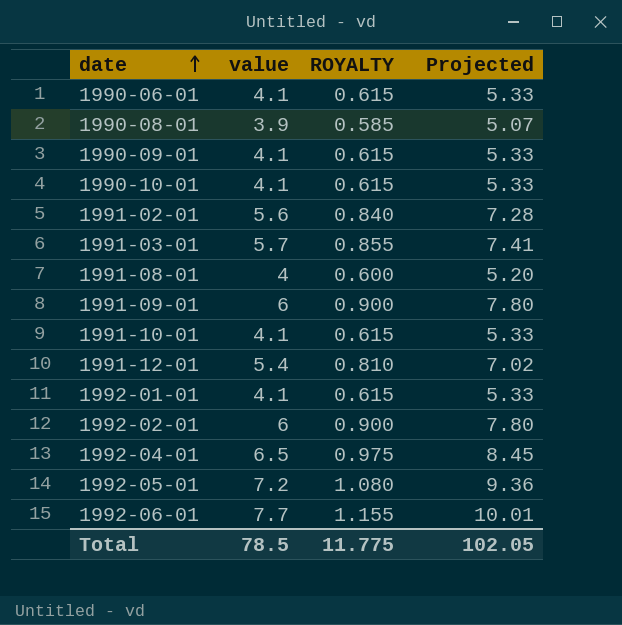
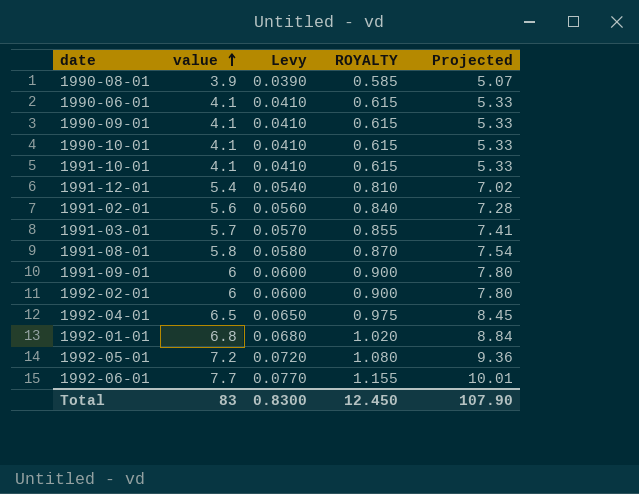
row order: date ascending -> value ascending
column Levy | formula: none -> [value] * 0.01
1991-08-01 | value: 4 -> 5.8
1991-08-01 | ROYALTY: 0.600 -> 0.870
1991-08-01 | Projected: 5.20 -> 7.54
1992-01-01 | value: 4.1 -> 6.8
1992-01-01 | ROYALTY: 0.615 -> 1.020
1992-01-01 | Projected: 5.33 -> 8.84
Total | value: 78.5 -> 83
Total | ROYALTY: 11.775 -> 12.450
Total | Projected: 102.05 -> 107.90

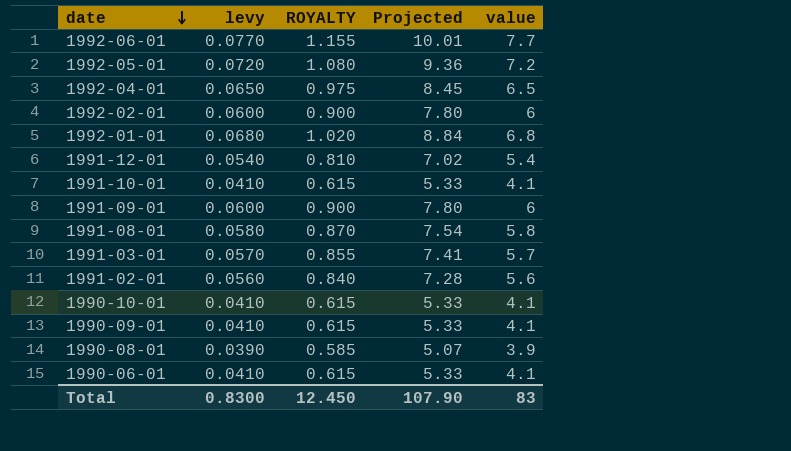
row order: value ascending -> date descending
column name: Levy -> levy
column value | position: 2 -> 5

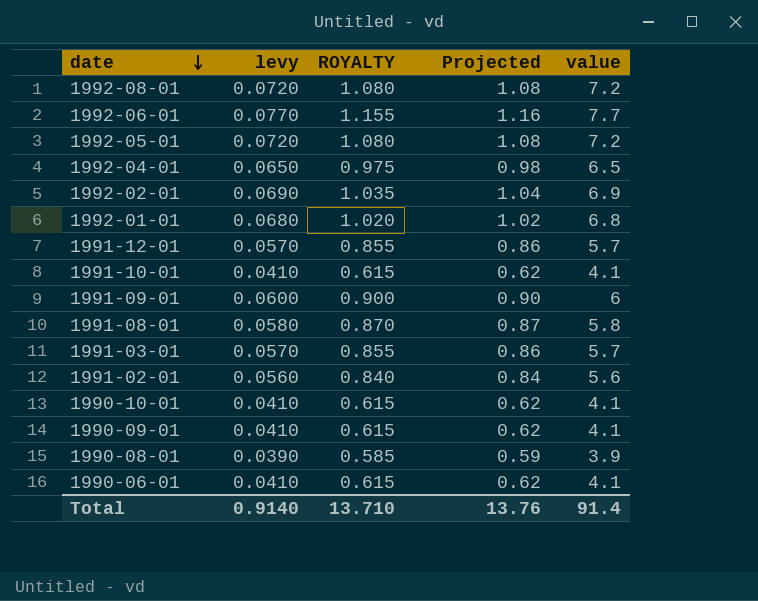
column Projected | formula: [value] * 1.3 -> [value] * 0.15
row 1992-08-01: none -> 0.0720 | 1.080 | 1.08 | 7.2
1992-02-01 | levy: 0.0600 -> 0.0690
1992-02-01 | ROYALTY: 0.900 -> 1.035
1992-02-01 | value: 6 -> 6.9
1991-12-01 | levy: 0.0540 -> 0.0570
1991-12-01 | ROYALTY: 0.810 -> 0.855
1991-12-01 | value: 5.4 -> 5.7
Total | levy: 0.8300 -> 0.9140
Total | ROYALTY: 12.450 -> 13.710
Total | Projected: 107.90 -> 13.76
Total | value: 83 -> 91.4

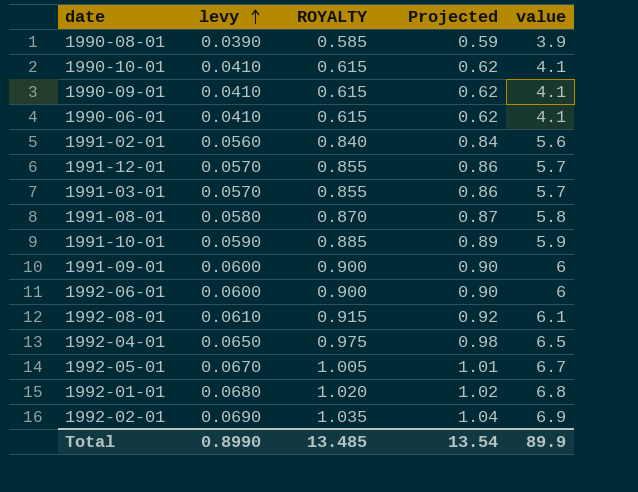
row order: date descending -> levy ascending
1991-10-01 | levy: 0.0410 -> 0.0590
1991-10-01 | ROYALTY: 0.615 -> 0.885
1991-10-01 | Projected: 0.62 -> 0.89
1991-10-01 | value: 4.1 -> 5.9
1992-06-01 | levy: 0.0770 -> 0.0600
1992-06-01 | ROYALTY: 1.155 -> 0.900
1992-06-01 | Projected: 1.16 -> 0.90
1992-06-01 | value: 7.7 -> 6
1992-08-01 | levy: 0.0720 -> 0.0610
1992-08-01 | ROYALTY: 1.080 -> 0.915
1992-08-01 | Projected: 1.08 -> 0.92
1992-08-01 | value: 7.2 -> 6.1
1992-05-01 | levy: 0.0720 -> 0.0670
1992-05-01 | ROYALTY: 1.080 -> 1.005
1992-05-01 | Projected: 1.08 -> 1.01
1992-05-01 | value: 7.2 -> 6.7
Total | levy: 0.9140 -> 0.8990
Total | ROYALTY: 13.710 -> 13.485
Total | Projected: 13.76 -> 13.54
Total | value: 91.4 -> 89.9

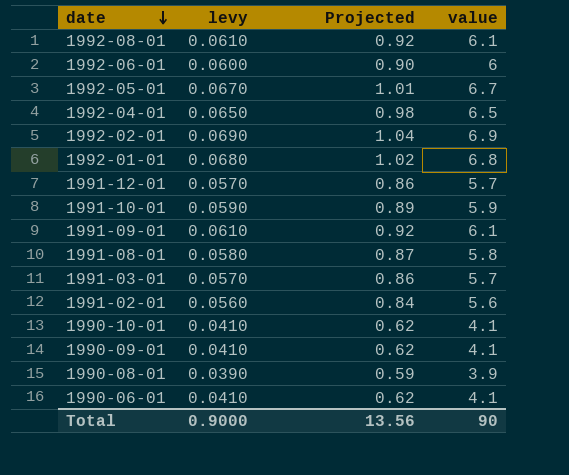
row order: levy ascending -> date descending
column ROYALTY | formula: [value] * 0.15 -> none
1991-09-01 | levy: 0.0600 -> 0.0610
1991-09-01 | Projected: 0.90 -> 0.92
1991-09-01 | value: 6 -> 6.1
Total | levy: 0.8990 -> 0.9000
Total | Projected: 13.54 -> 13.56
Total | value: 89.9 -> 90

